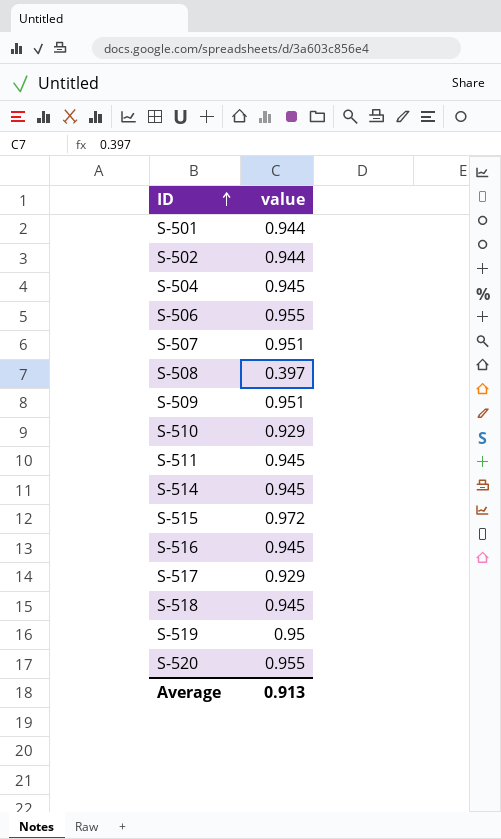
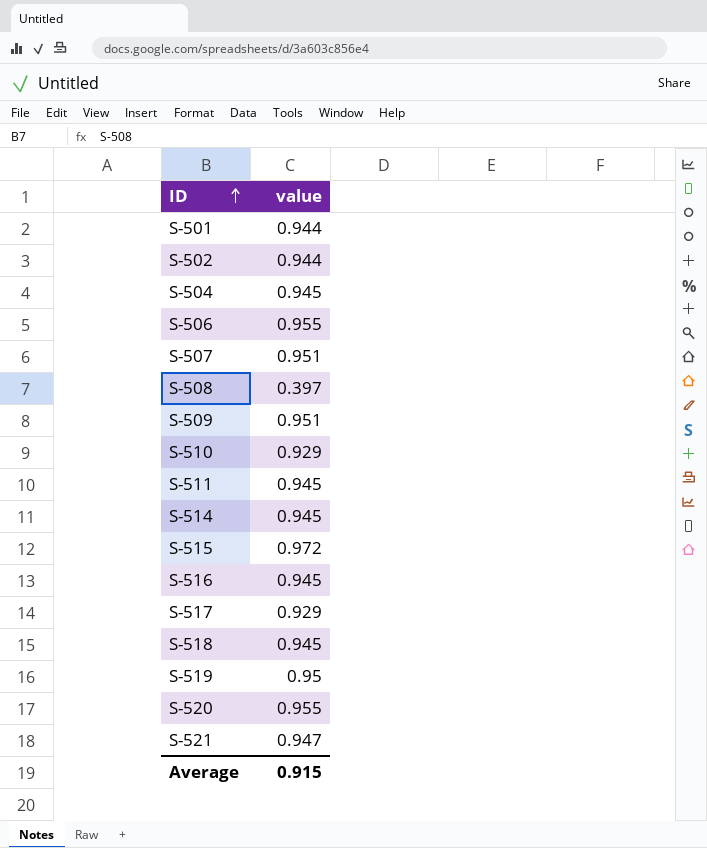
row S-521: none -> 0.947
Average | value: 0.913 -> 0.915

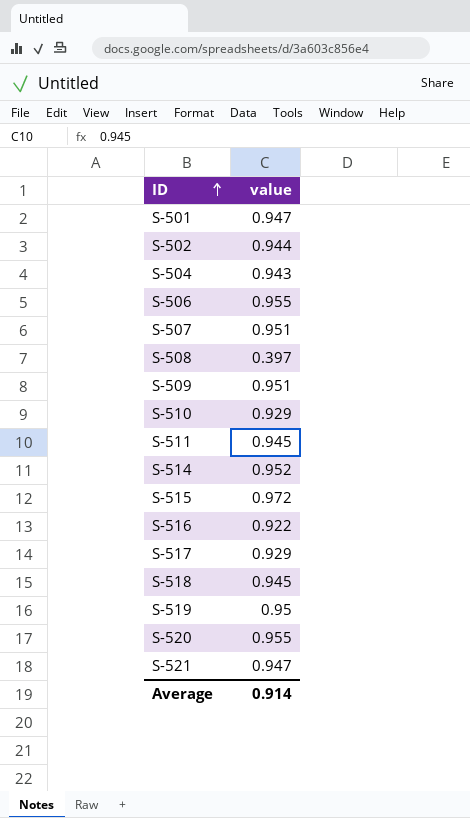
S-501 | value: 0.944 -> 0.947
S-504 | value: 0.945 -> 0.943
S-514 | value: 0.945 -> 0.952
S-516 | value: 0.945 -> 0.922
Average | value: 0.915 -> 0.914

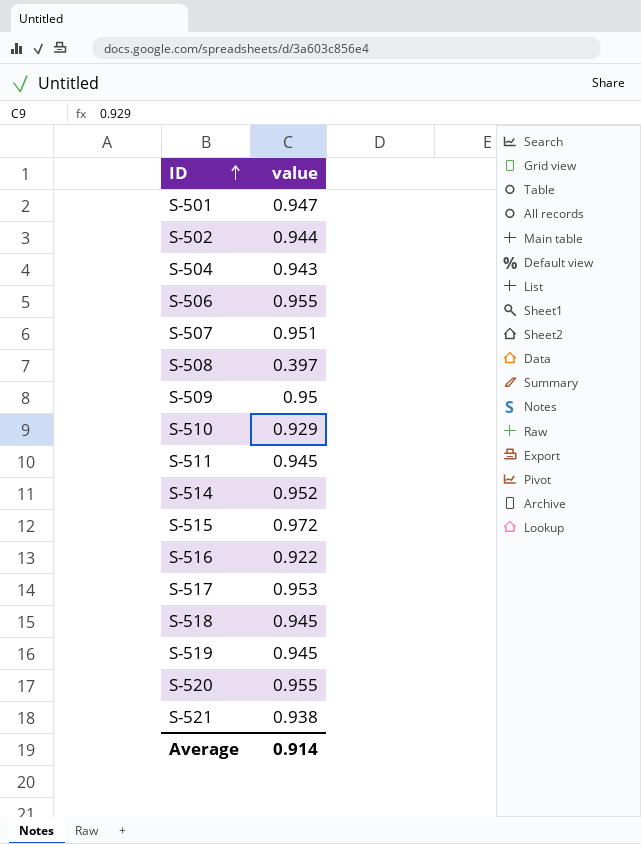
S-509 | value: 0.951 -> 0.95
S-517 | value: 0.929 -> 0.953
S-519 | value: 0.95 -> 0.945
S-521 | value: 0.947 -> 0.938

